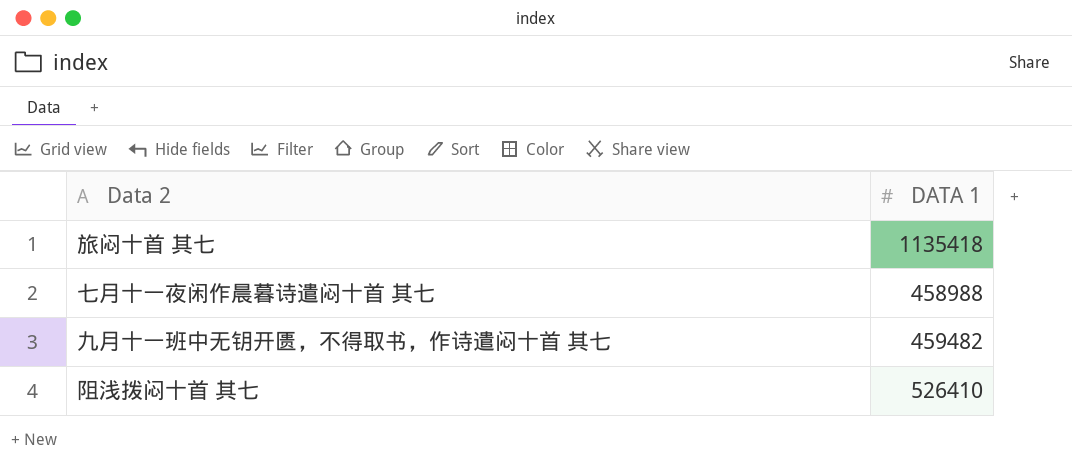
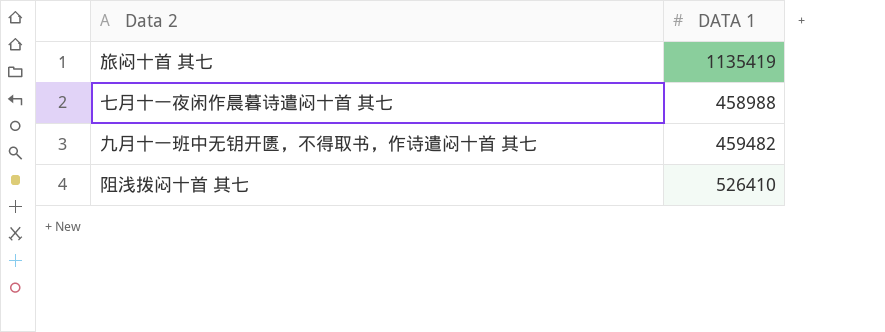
旅闷十首 其七 | DATA 1: 1135418 -> 1135419

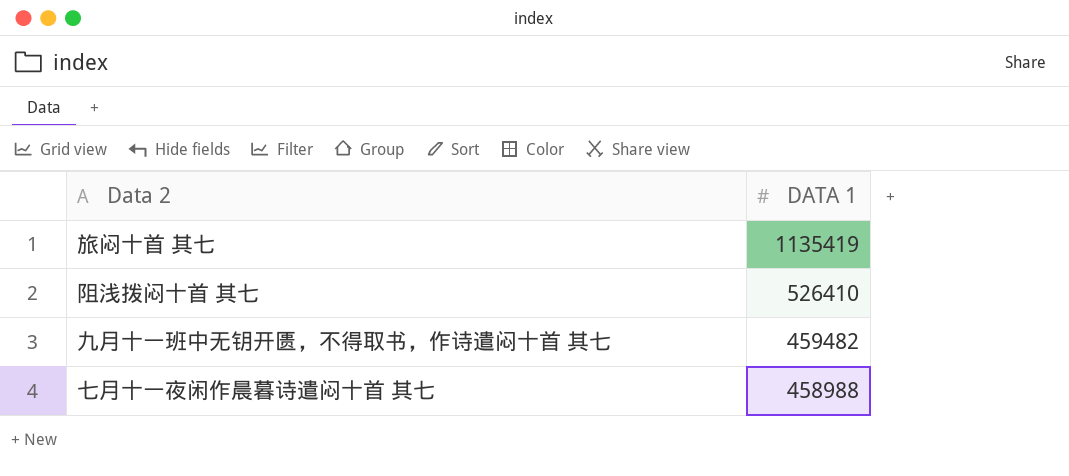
row order: none -> DATA 1 descending

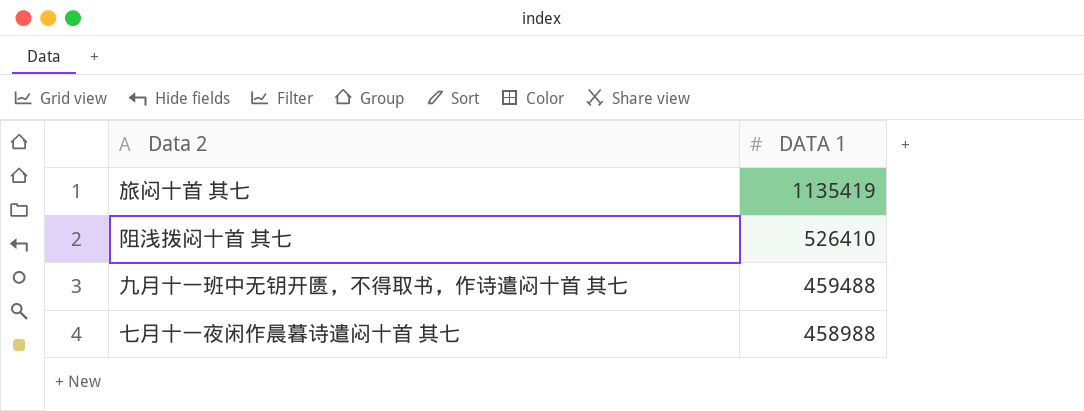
九月十一班中无钥开匮，不得取书，作诗遣闷十首 其七 | DATA 1: 459482 -> 459488

